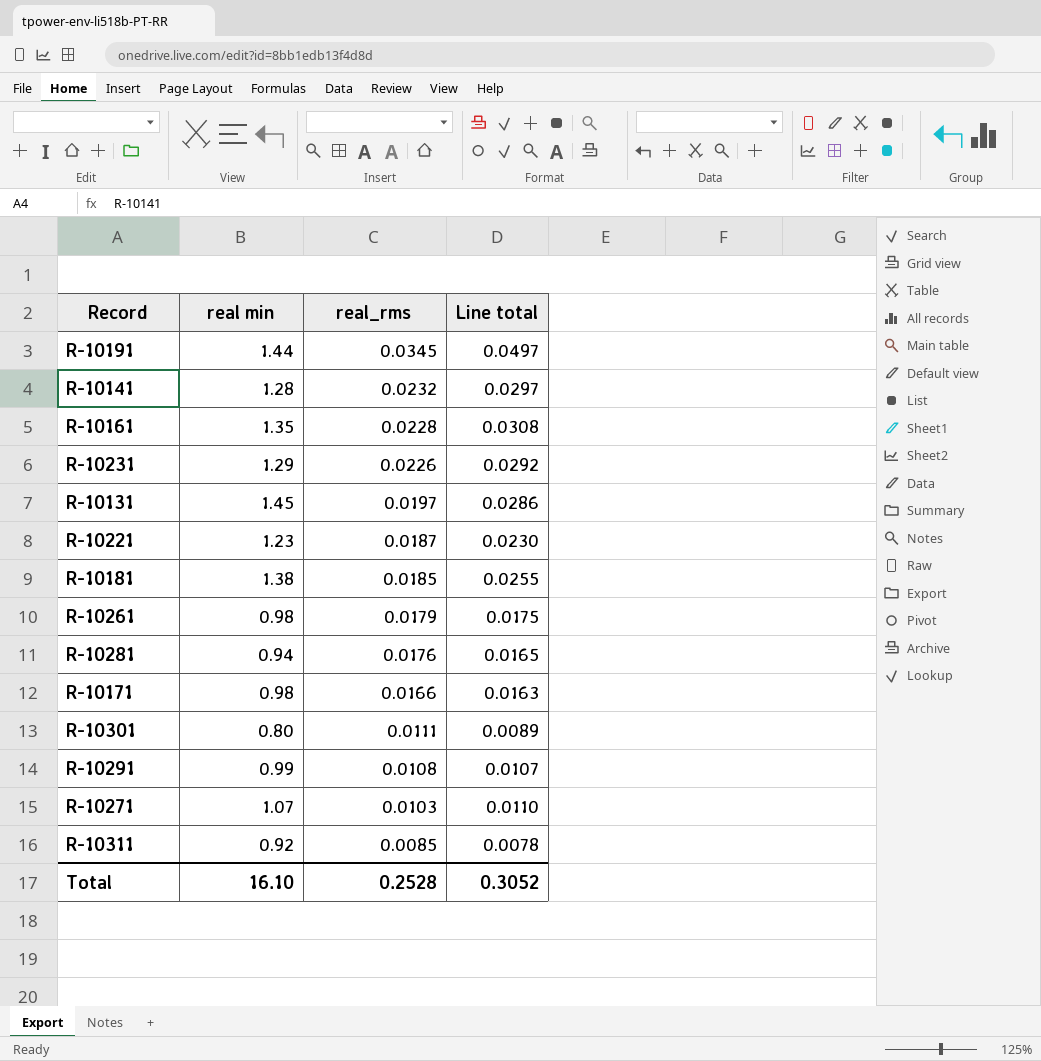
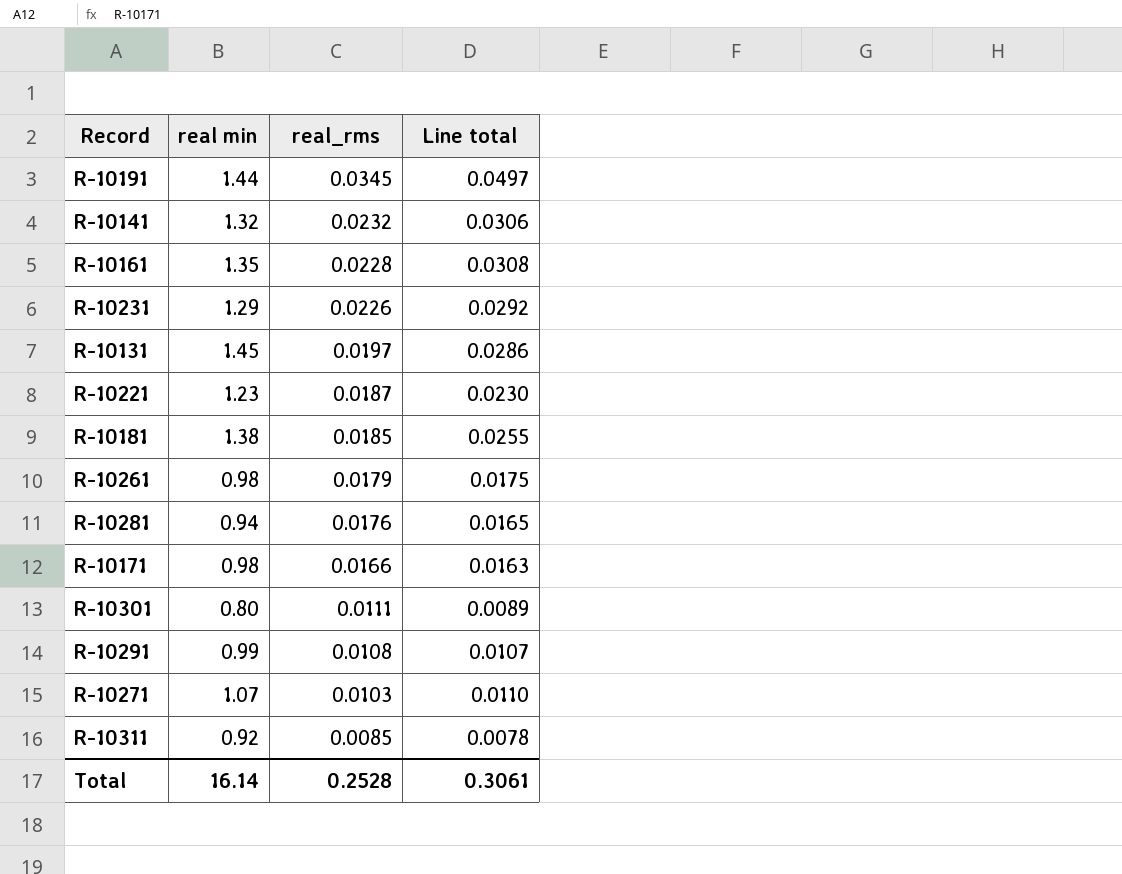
R-10141 | real min: 1.28 -> 1.32
R-10141 | Line total: 0.0297 -> 0.0306
Total | real min: 16.10 -> 16.14
Total | Line total: 0.3052 -> 0.3061

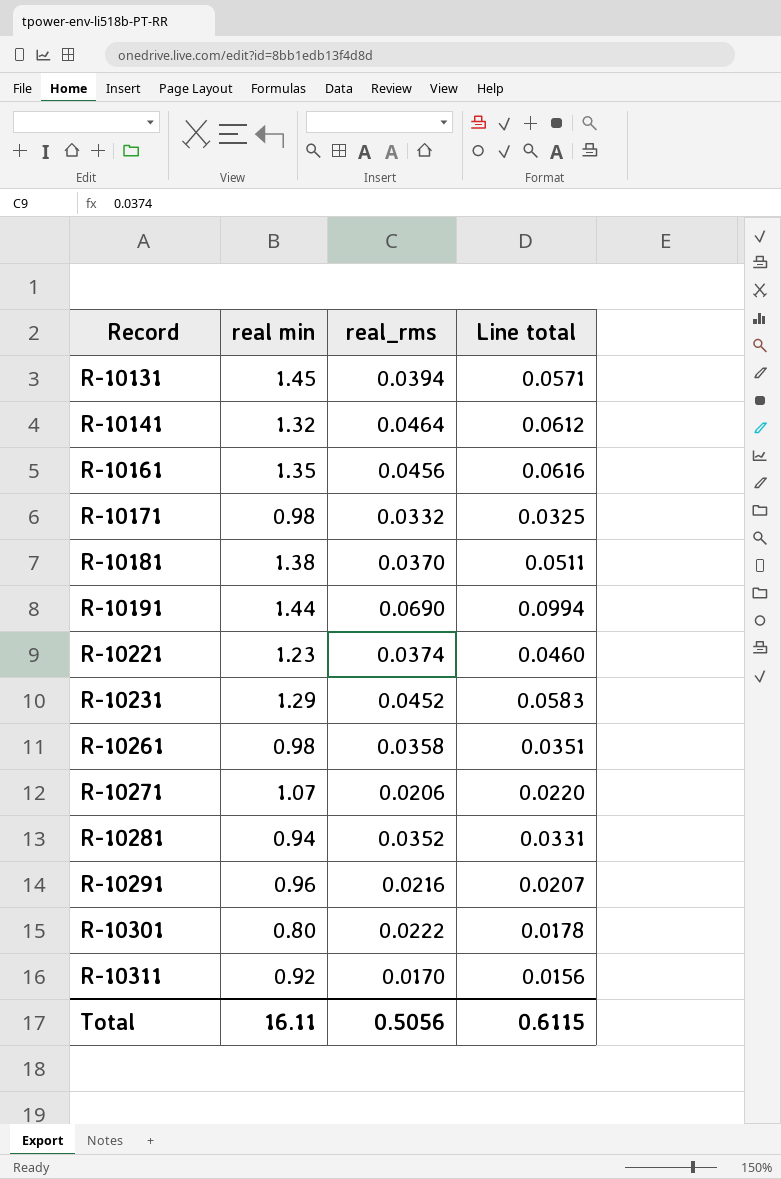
row order: real_rms descending -> Record ascending
R-10131 | real_rms: 0.0197 -> 0.0394
R-10131 | Line total: 0.0286 -> 0.0571
R-10141 | real_rms: 0.0232 -> 0.0464
R-10141 | Line total: 0.0306 -> 0.0612
R-10161 | real_rms: 0.0228 -> 0.0456
R-10161 | Line total: 0.0308 -> 0.0616
R-10171 | real_rms: 0.0166 -> 0.0332
R-10171 | Line total: 0.0163 -> 0.0325
R-10181 | real_rms: 0.0185 -> 0.0370
R-10181 | Line total: 0.0255 -> 0.0511
R-10191 | real_rms: 0.0345 -> 0.0690
R-10191 | Line total: 0.0497 -> 0.0994
R-10221 | real_rms: 0.0187 -> 0.0374
R-10221 | Line total: 0.0230 -> 0.0460
R-10231 | real_rms: 0.0226 -> 0.0452
R-10231 | Line total: 0.0292 -> 0.0583
R-10261 | real_rms: 0.0179 -> 0.0358
R-10261 | Line total: 0.0175 -> 0.0351
R-10271 | real_rms: 0.0103 -> 0.0206
R-10271 | Line total: 0.0110 -> 0.0220
R-10281 | real_rms: 0.0176 -> 0.0352
R-10281 | Line total: 0.0165 -> 0.0331
R-10291 | real min: 0.99 -> 0.96
R-10291 | real_rms: 0.0108 -> 0.0216
R-10291 | Line total: 0.0107 -> 0.0207
R-10301 | real_rms: 0.0111 -> 0.0222
R-10301 | Line total: 0.0089 -> 0.0178
R-10311 | real_rms: 0.0085 -> 0.0170
R-10311 | Line total: 0.0078 -> 0.0156
Total | real min: 16.14 -> 16.11
Total | real_rms: 0.2528 -> 0.5056
Total | Line total: 0.3061 -> 0.6115

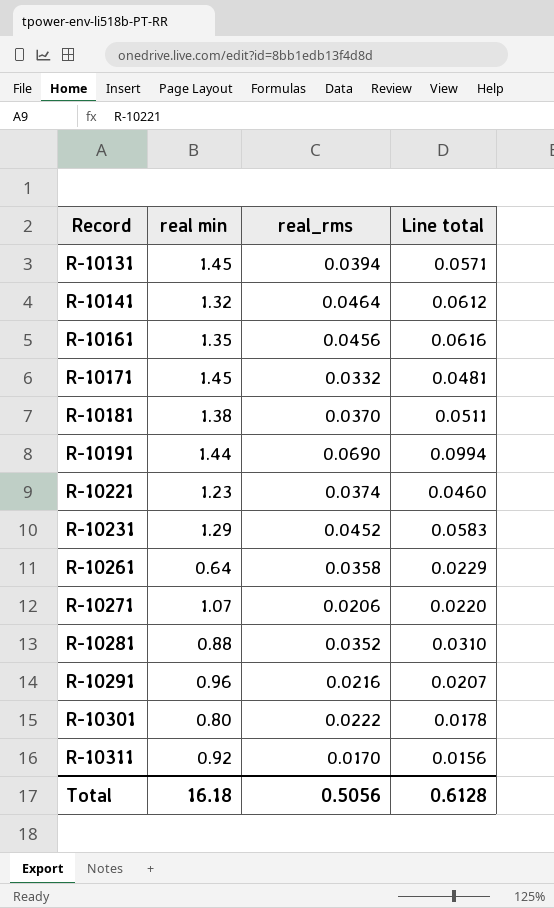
R-10171 | real min: 0.98 -> 1.45
R-10171 | Line total: 0.0325 -> 0.0481
R-10261 | real min: 0.98 -> 0.64
R-10261 | Line total: 0.0351 -> 0.0229
R-10281 | real min: 0.94 -> 0.88
R-10281 | Line total: 0.0331 -> 0.0310
Total | real min: 16.11 -> 16.18
Total | Line total: 0.6115 -> 0.6128

